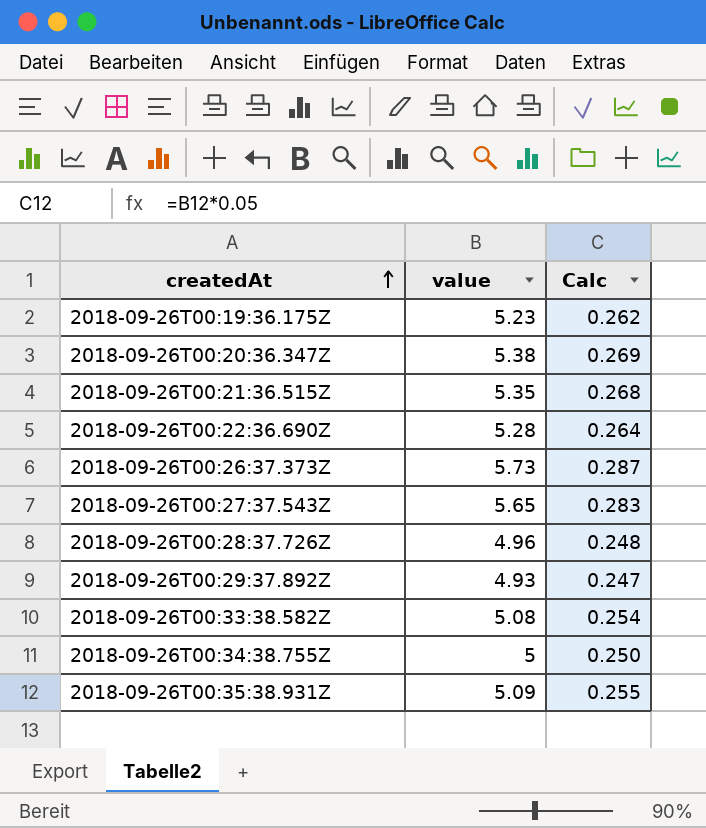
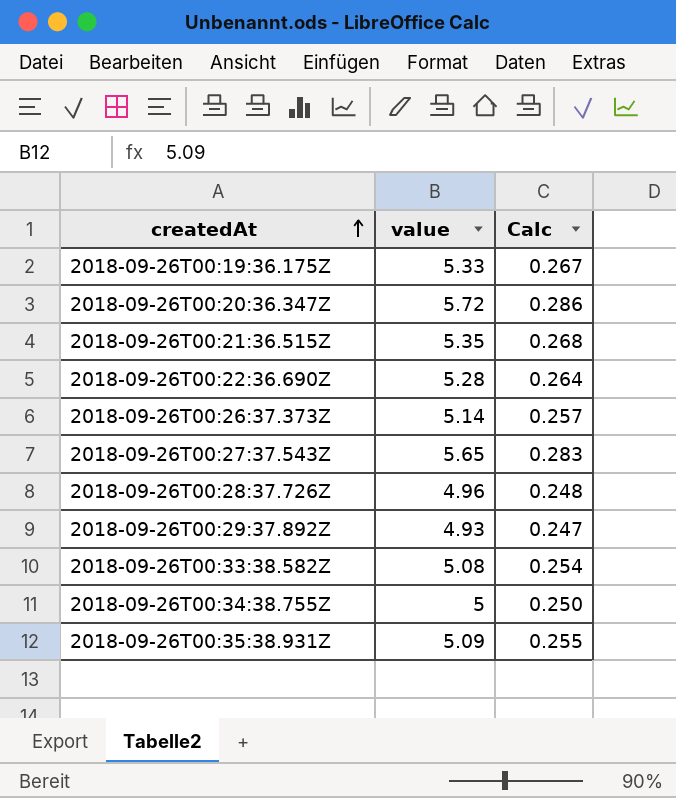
2018-09-26T00:19:36.175Z | value: 5.23 -> 5.33
2018-09-26T00:19:36.175Z | Calc: 0.262 -> 0.267
2018-09-26T00:20:36.347Z | value: 5.38 -> 5.72
2018-09-26T00:20:36.347Z | Calc: 0.269 -> 0.286
2018-09-26T00:26:37.373Z | value: 5.73 -> 5.14
2018-09-26T00:26:37.373Z | Calc: 0.287 -> 0.257

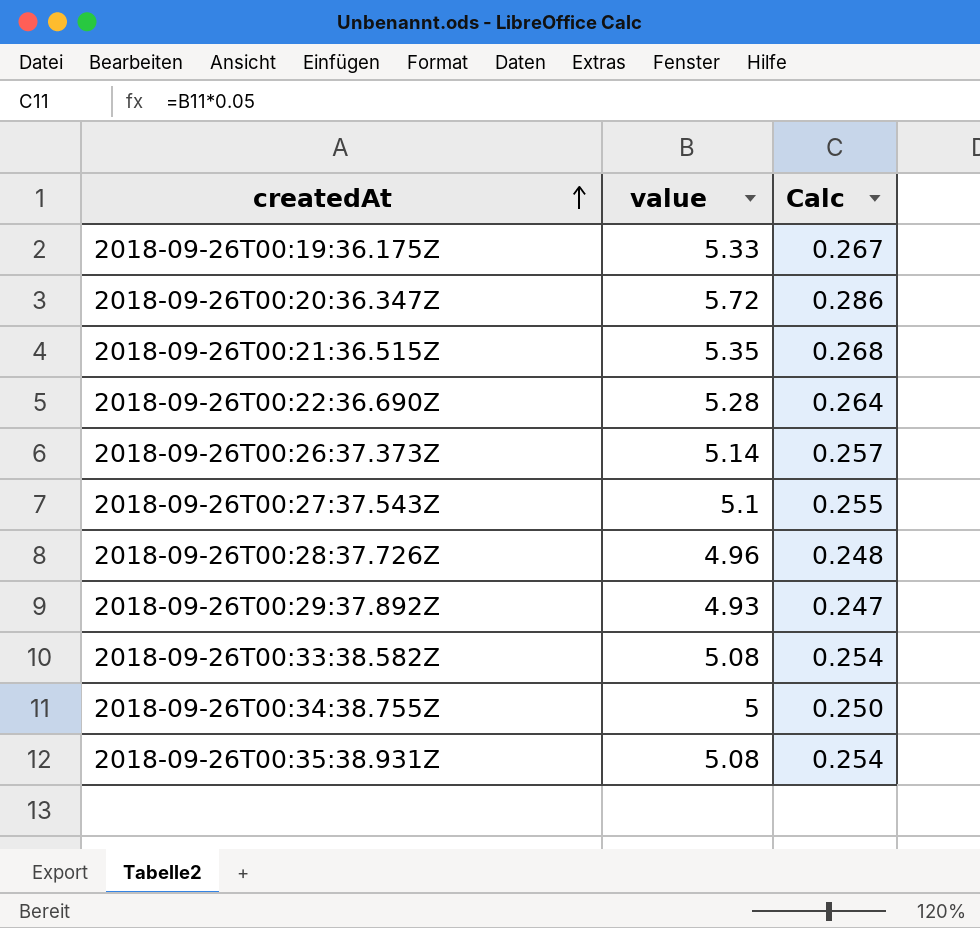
2018-09-26T00:27:37.543Z | value: 5.65 -> 5.1
2018-09-26T00:27:37.543Z | Calc: 0.283 -> 0.255
2018-09-26T00:35:38.931Z | value: 5.09 -> 5.08
2018-09-26T00:35:38.931Z | Calc: 0.255 -> 0.254

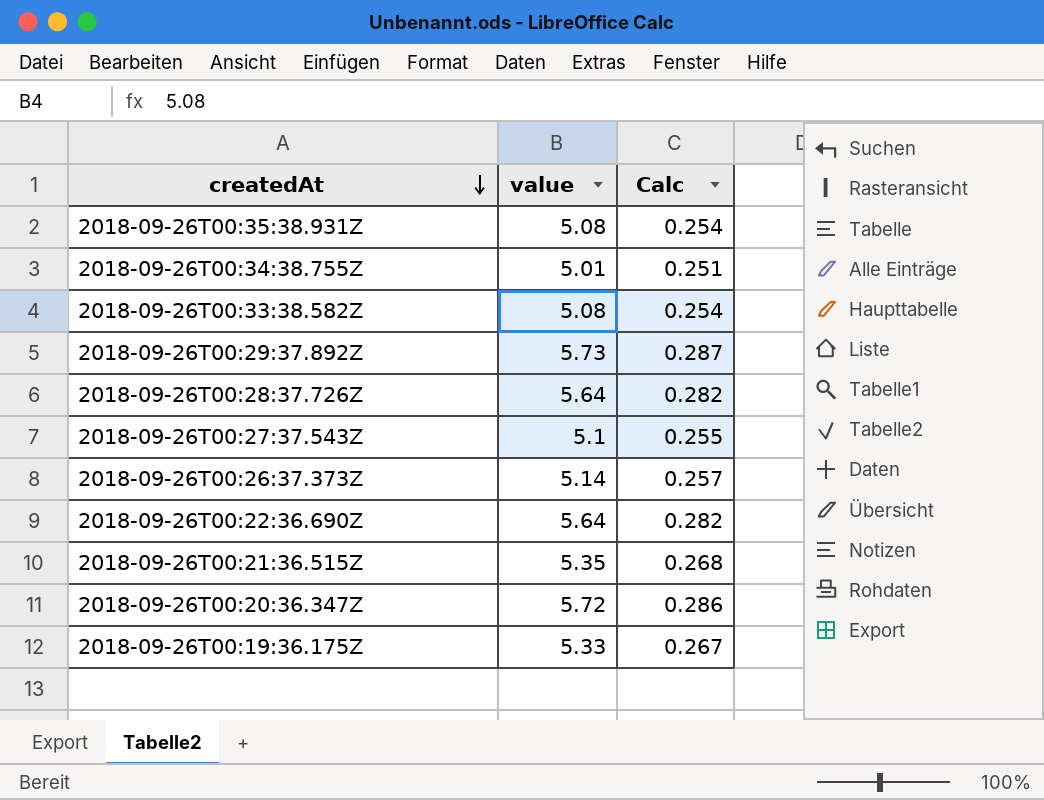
row order: createdAt ascending -> createdAt descending
2018-09-26T00:34:38.755Z | value: 5 -> 5.01
2018-09-26T00:34:38.755Z | Calc: 0.250 -> 0.251
2018-09-26T00:29:37.892Z | value: 4.93 -> 5.73
2018-09-26T00:29:37.892Z | Calc: 0.247 -> 0.287
2018-09-26T00:28:37.726Z | value: 4.96 -> 5.64
2018-09-26T00:28:37.726Z | Calc: 0.248 -> 0.282
2018-09-26T00:22:36.690Z | value: 5.28 -> 5.64
2018-09-26T00:22:36.690Z | Calc: 0.264 -> 0.282

